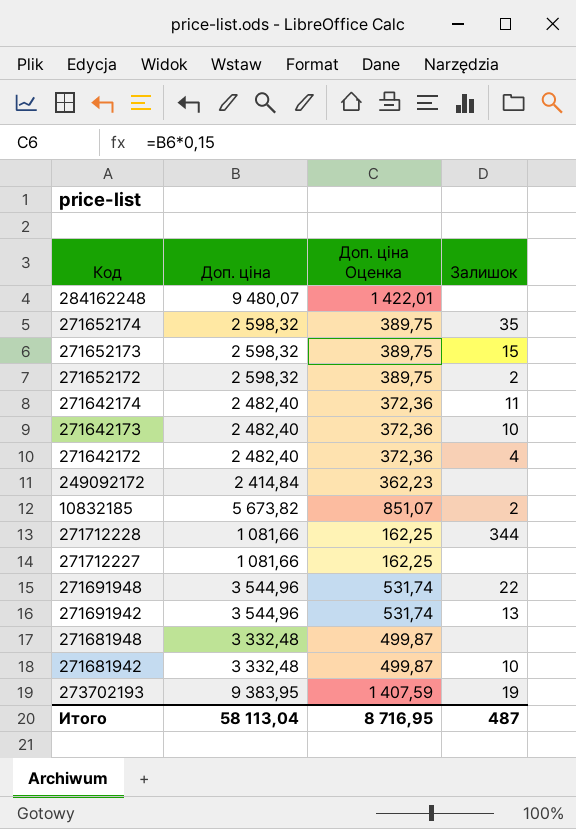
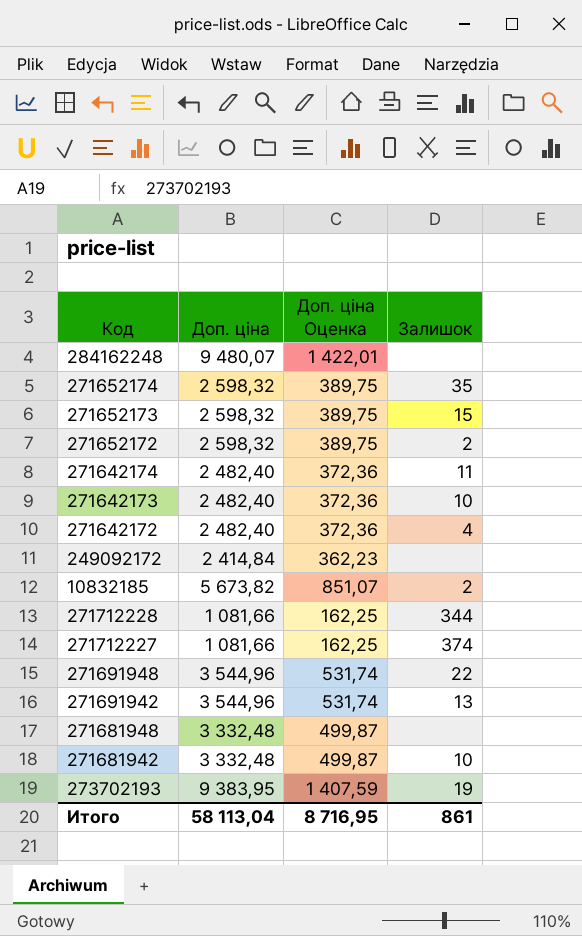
271712227 | Залишок: none -> 374
Итого | Залишок: 487 -> 861

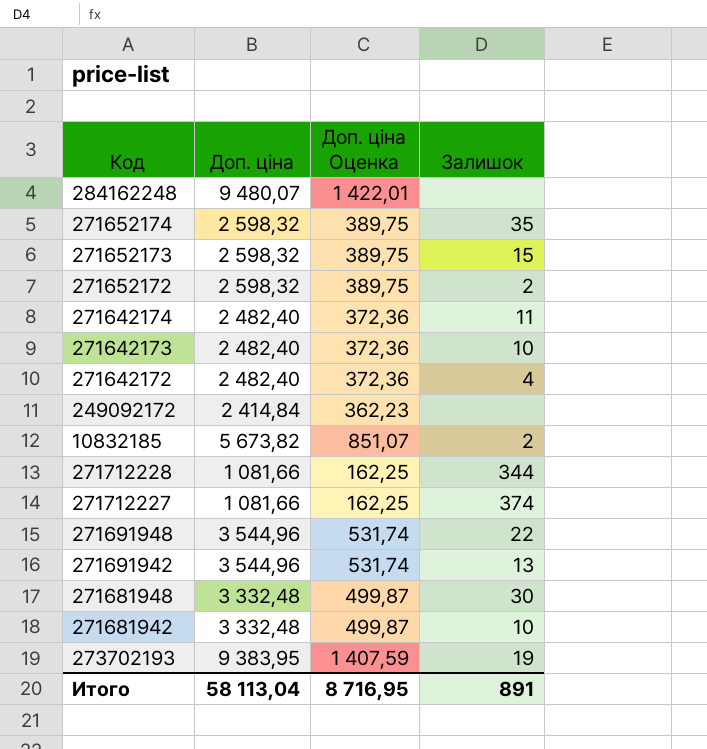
271681948 | Залишок: none -> 30
Итого | Залишок: 861 -> 891

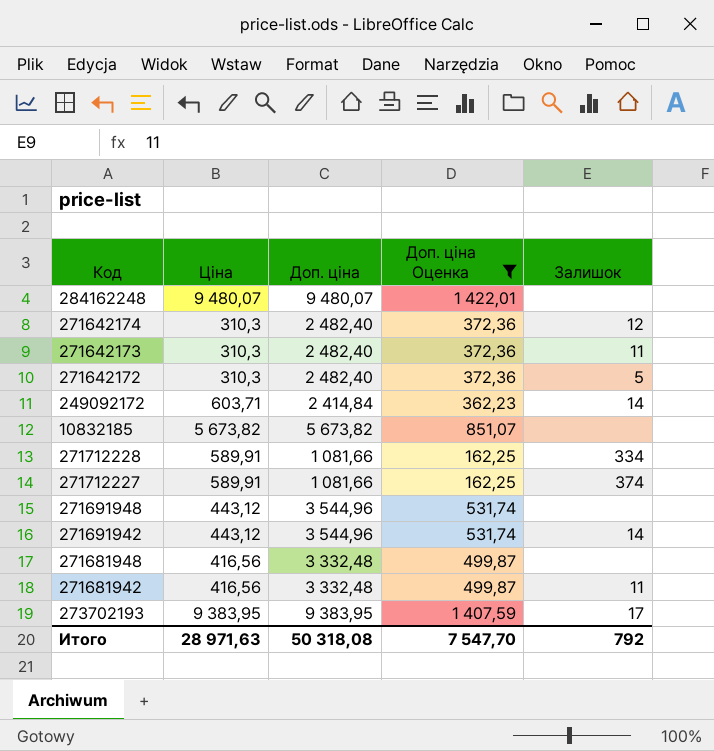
filter: none -> Доп. ціна Оценка != 389,75
column Ціна | position: none -> 2
271642174 | Залишок: 11 -> 12
271642173 | Залишок: 10 -> 11
271642172 | Залишок: 4 -> 5
249092172 | Залишок: none -> 14
10832185 | Залишок: 2 -> none
271712228 | Залишок: 344 -> 334
271691948 | Залишок: 22 -> none
271691942 | Залишок: 13 -> 14
271681948 | Залишок: 30 -> none
271681942 | Залишок: 10 -> 11
273702193 | Залишок: 19 -> 17
Итого | Доп. ціна: 58 113,04 -> 50 318,08
Итого | Доп. ціна Оценка: 8 716,95 -> 7 547,70
Итого | Залишок: 891 -> 792

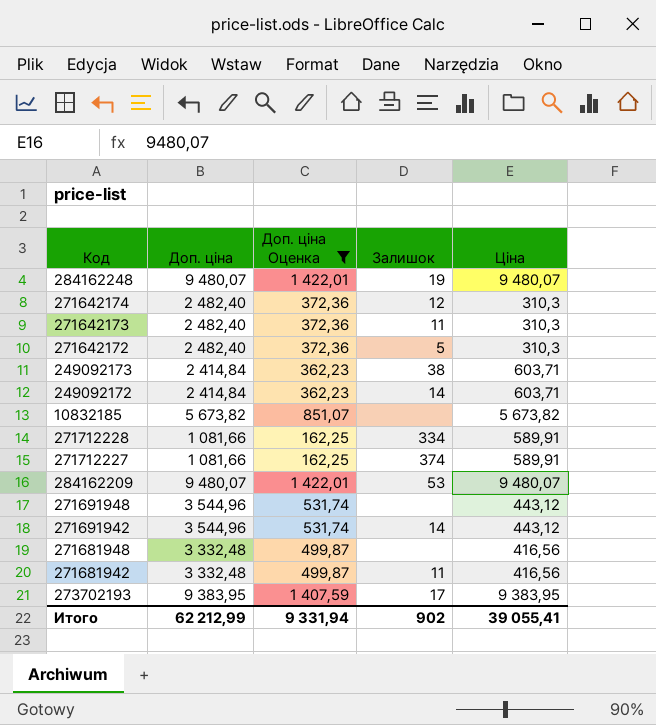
column Ціна | position: 2 -> 5
284162248 | Залишок: none -> 19
row 249092173: none -> 2 414,84 | 362,23 | 38 | 603,71
row 284162209: none -> 9 480,07 | 1 422,01 | 53 | 9 480,07
Итого | Доп. ціна: 50 318,08 -> 62 212,99
Итого | Доп. ціна Оценка: 7 547,70 -> 9 331,94
Итого | Залишок: 792 -> 902
Итого | Ціна: 28 971,63 -> 39 055,41

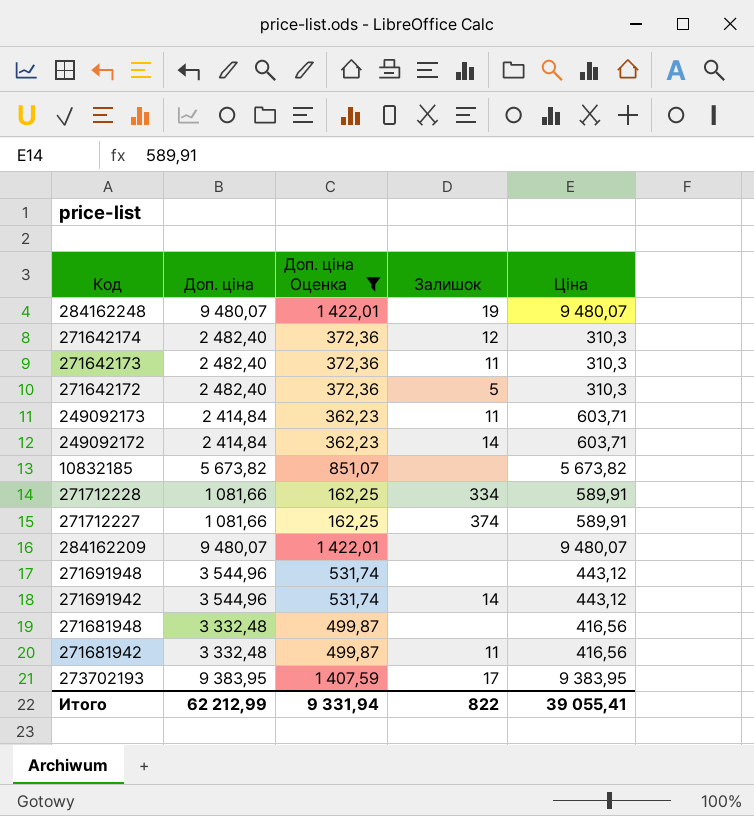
249092173 | Залишок: 38 -> 11
284162209 | Залишок: 53 -> none
Итого | Залишок: 902 -> 822

